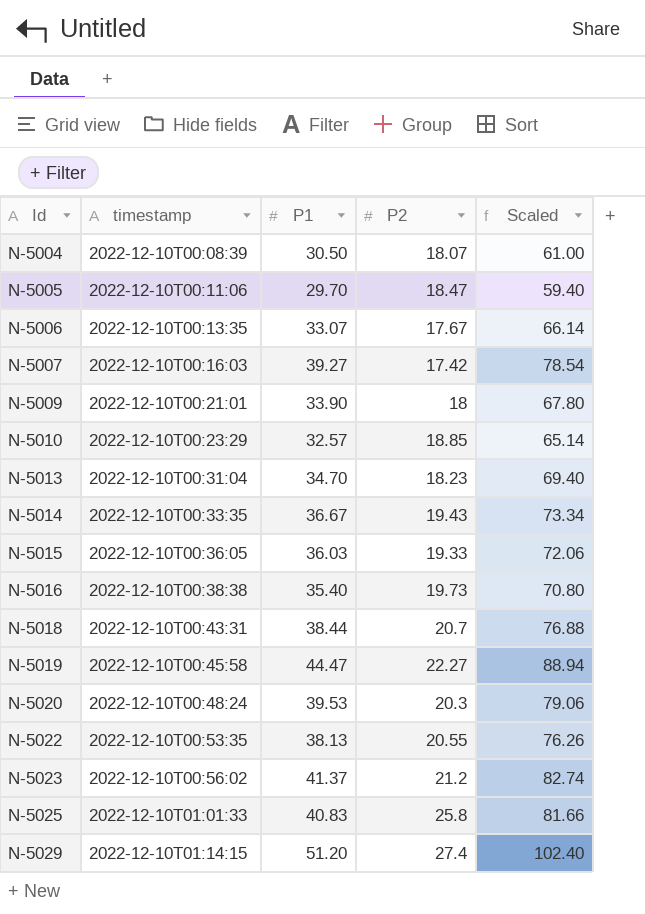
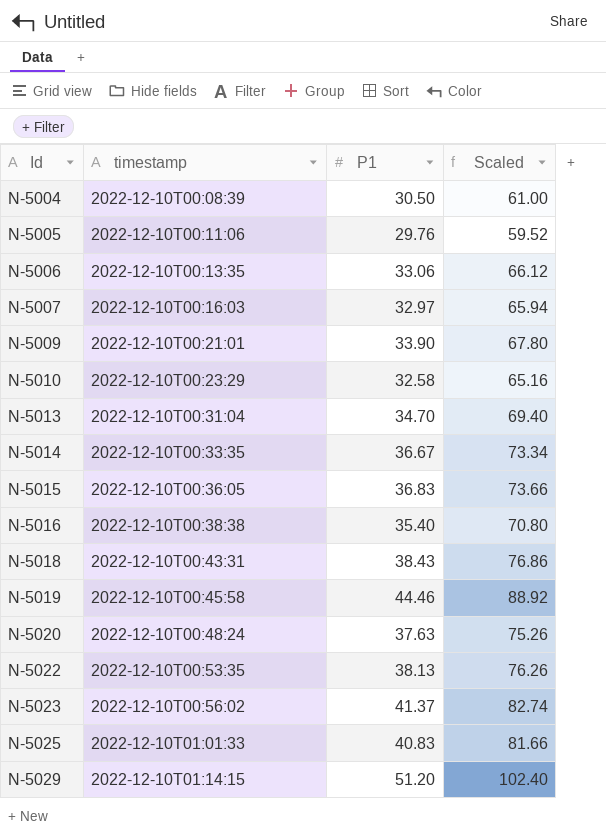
column P2 | position: 4 -> none
N-5005 | P1: 29.70 -> 29.76
N-5005 | Scaled: 59.40 -> 59.52
N-5006 | P1: 33.07 -> 33.06
N-5006 | Scaled: 66.14 -> 66.12
N-5007 | P1: 39.27 -> 32.97
N-5007 | Scaled: 78.54 -> 65.94
N-5010 | P1: 32.57 -> 32.58
N-5010 | Scaled: 65.14 -> 65.16
N-5015 | P1: 36.03 -> 36.83
N-5015 | Scaled: 72.06 -> 73.66
N-5018 | P1: 38.44 -> 38.43
N-5018 | Scaled: 76.88 -> 76.86
N-5019 | P1: 44.47 -> 44.46
N-5019 | Scaled: 88.94 -> 88.92
N-5020 | P1: 39.53 -> 37.63
N-5020 | Scaled: 79.06 -> 75.26

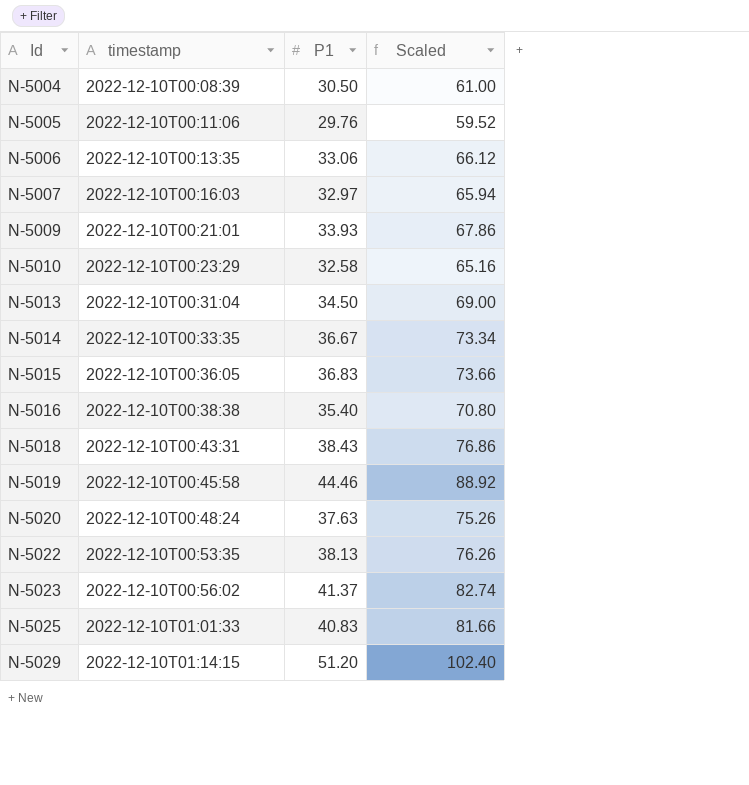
N-5009 | P1: 33.90 -> 33.93
N-5009 | Scaled: 67.80 -> 67.86
N-5013 | P1: 34.70 -> 34.50
N-5013 | Scaled: 69.40 -> 69.00

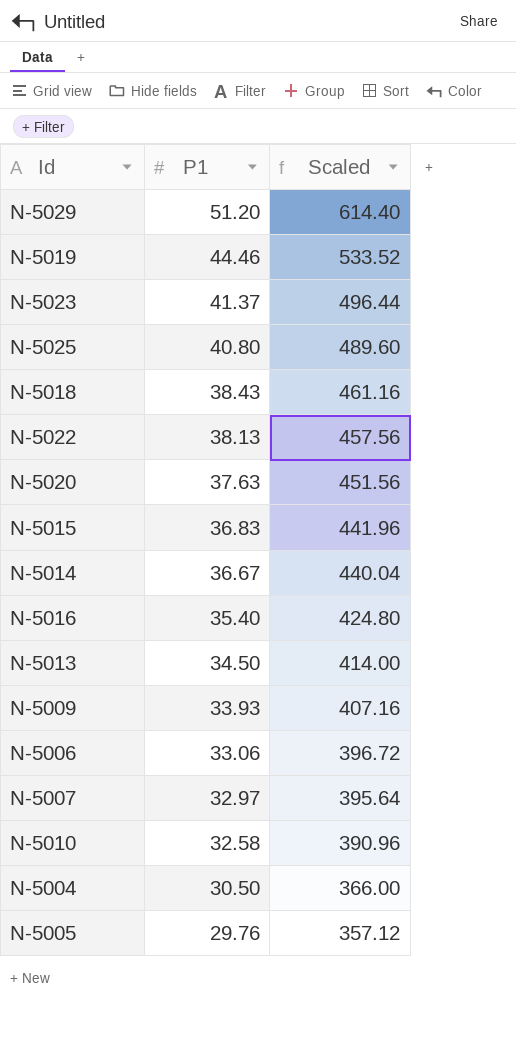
row order: Id ascending -> P1 descending
column timestamp | position: 2 -> none
column Scaled | formula: [P1] * 2 -> [P1] * 12
N-5025 | P1: 40.83 -> 40.80

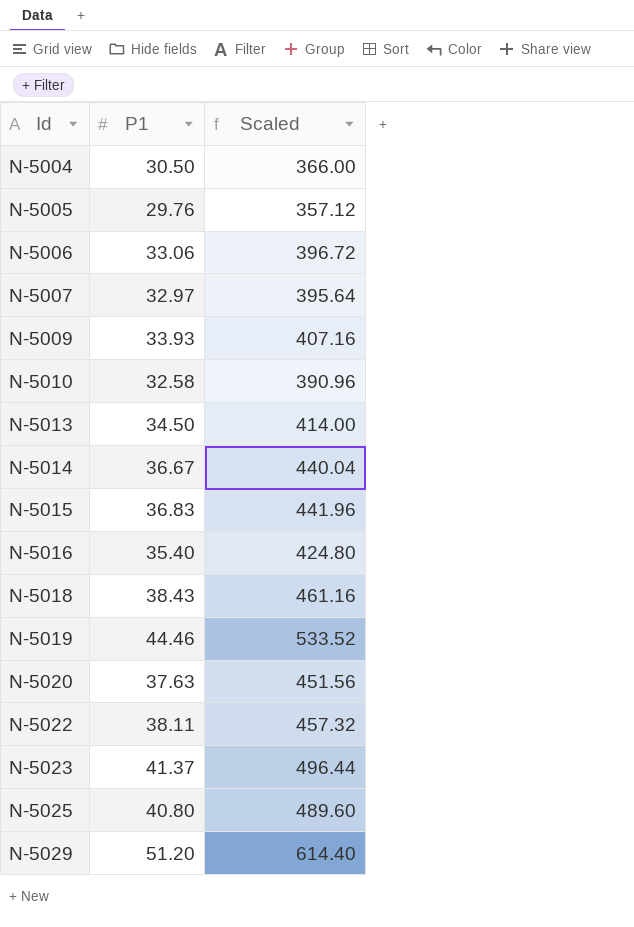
row order: P1 descending -> Id ascending
N-5022 | P1: 38.13 -> 38.11
N-5022 | Scaled: 457.56 -> 457.32

